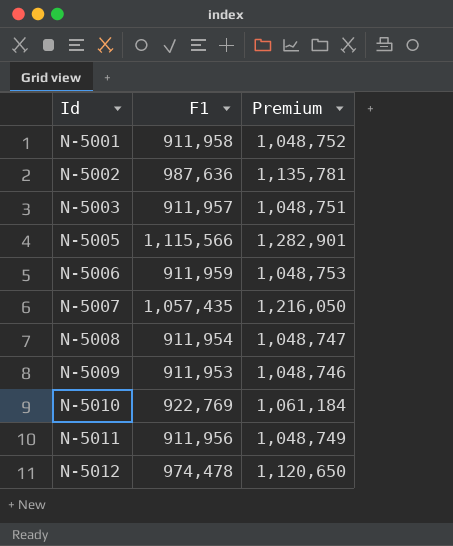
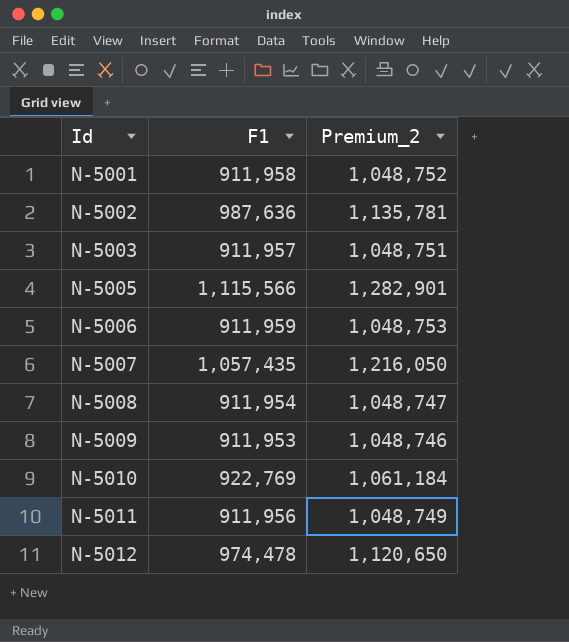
column name: Premium -> Premium_2

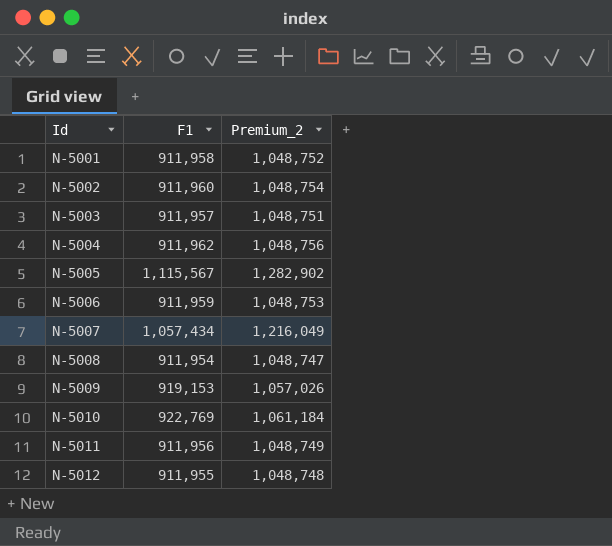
N-5002 | F1: 987,636 -> 911,960
N-5002 | Premium_2: 1,135,781 -> 1,048,754
row N-5004: none -> 911,962 | 1,048,756
N-5005 | F1: 1,115,566 -> 1,115,567
N-5005 | Premium_2: 1,282,901 -> 1,282,902
N-5007 | F1: 1,057,435 -> 1,057,434
N-5007 | Premium_2: 1,216,050 -> 1,216,049
N-5009 | F1: 911,953 -> 919,153
N-5009 | Premium_2: 1,048,746 -> 1,057,026
N-5012 | F1: 974,478 -> 911,955
N-5012 | Premium_2: 1,120,650 -> 1,048,748

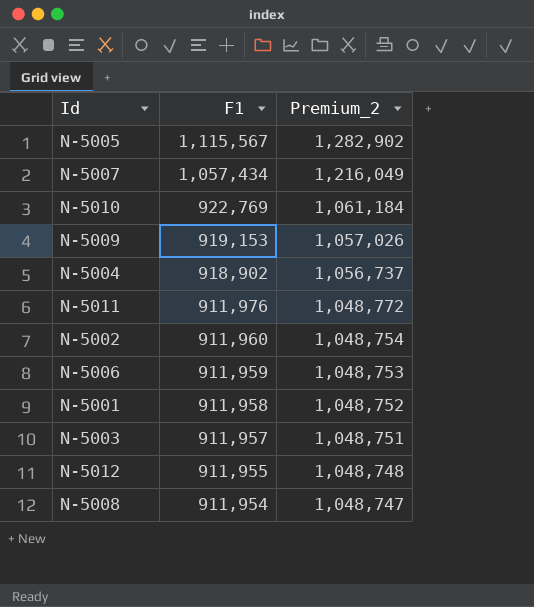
row order: Id ascending -> F1 descending
N-5004 | F1: 911,962 -> 918,902
N-5004 | Premium_2: 1,048,756 -> 1,056,737
N-5011 | F1: 911,956 -> 911,976
N-5011 | Premium_2: 1,048,749 -> 1,048,772

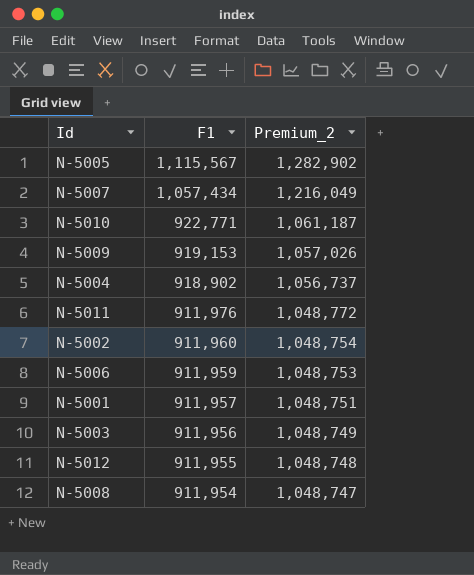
N-5010 | F1: 922,769 -> 922,771
N-5010 | Premium_2: 1,061,184 -> 1,061,187
N-5001 | F1: 911,958 -> 911,957
N-5001 | Premium_2: 1,048,752 -> 1,048,751
N-5003 | F1: 911,957 -> 911,956
N-5003 | Premium_2: 1,048,751 -> 1,048,749

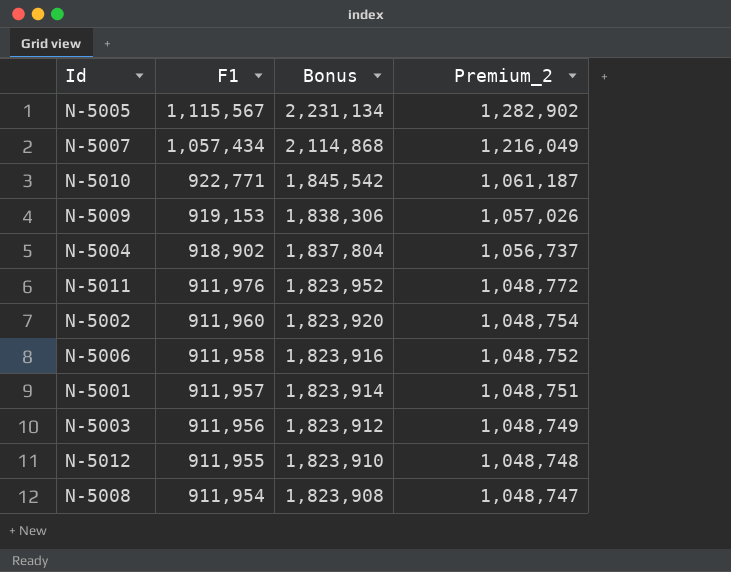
column Bonus | formula: none -> [F1] * 2
N-5006 | F1: 911,959 -> 911,958
N-5006 | Premium_2: 1,048,753 -> 1,048,752

